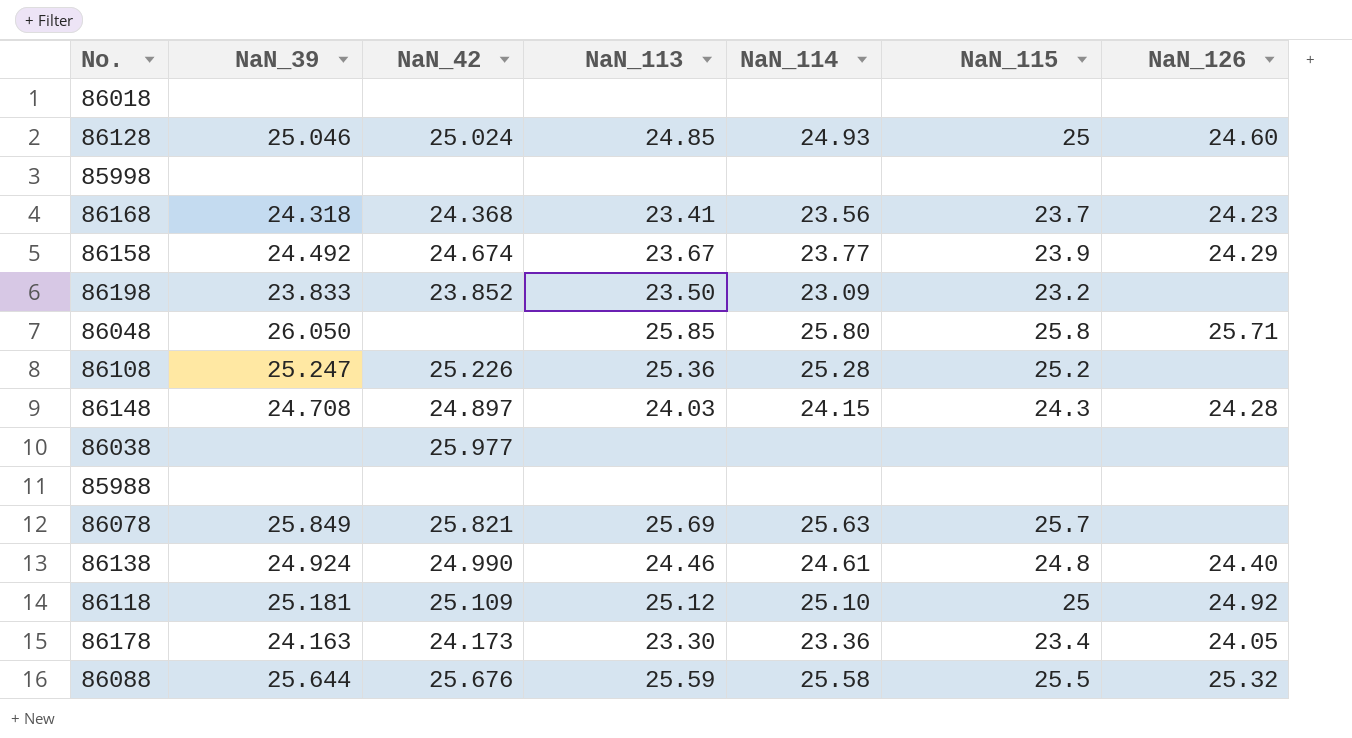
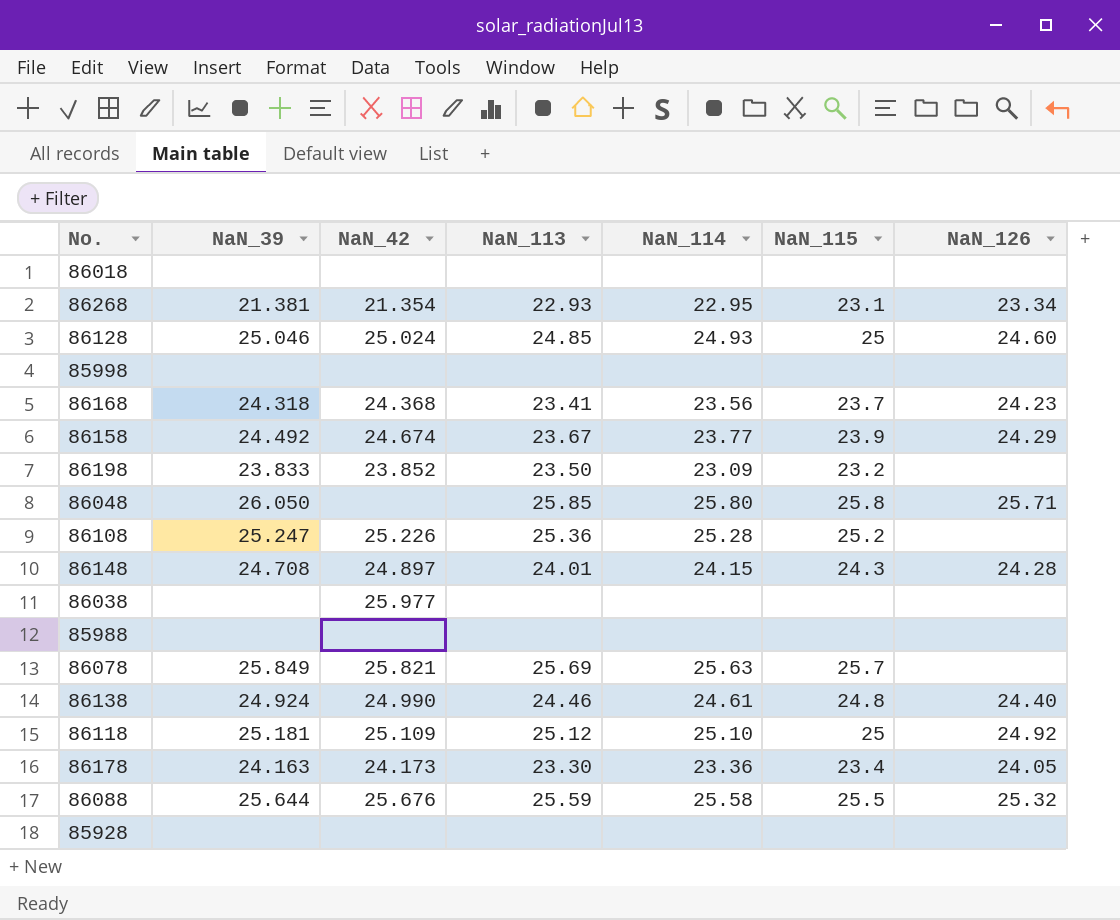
row 86268: none -> 21.381 | 21.354 | 22.93 | 22.95 | 23.1 | 23.34
86148 | NaN_113: 24.03 -> 24.01
row 85928: none -> none | none | none | none | none | none

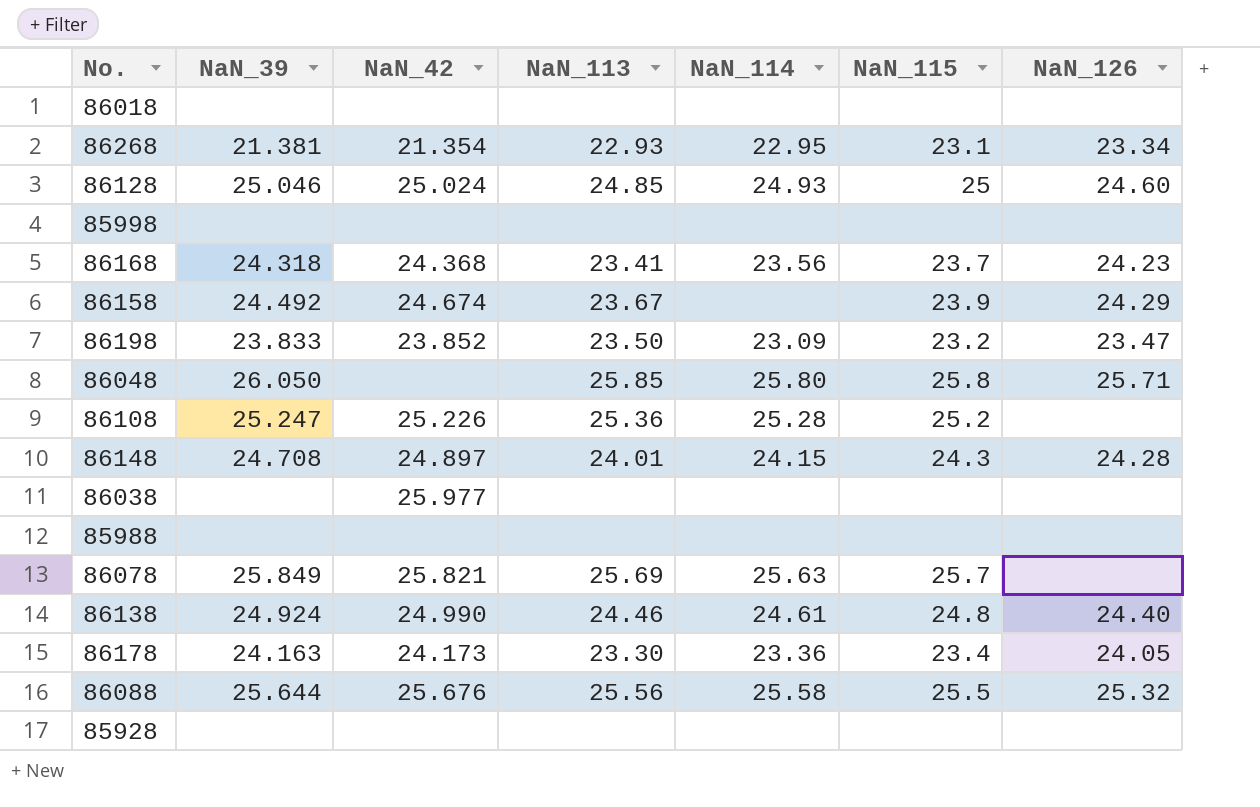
row 86118: 25.181 | 25.109 | 25.12 | 25.10 | 25 | 24.92 -> none
86158 | NaN_114: 23.77 -> none
86198 | NaN_126: none -> 23.47
86088 | NaN_113: 25.59 -> 25.56

